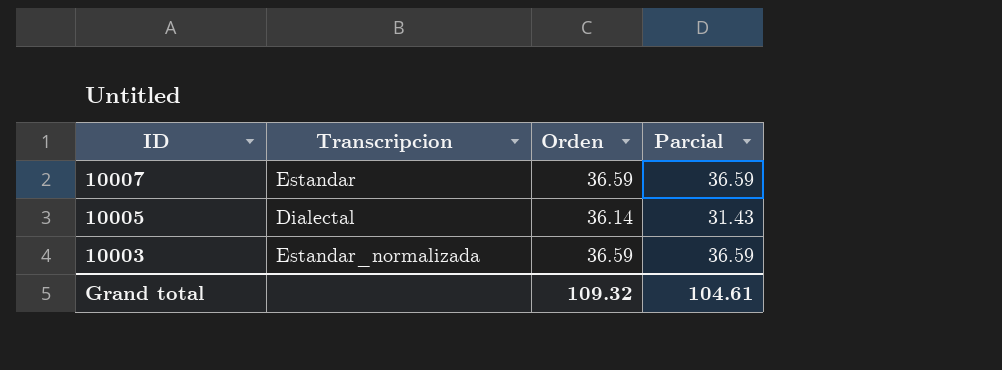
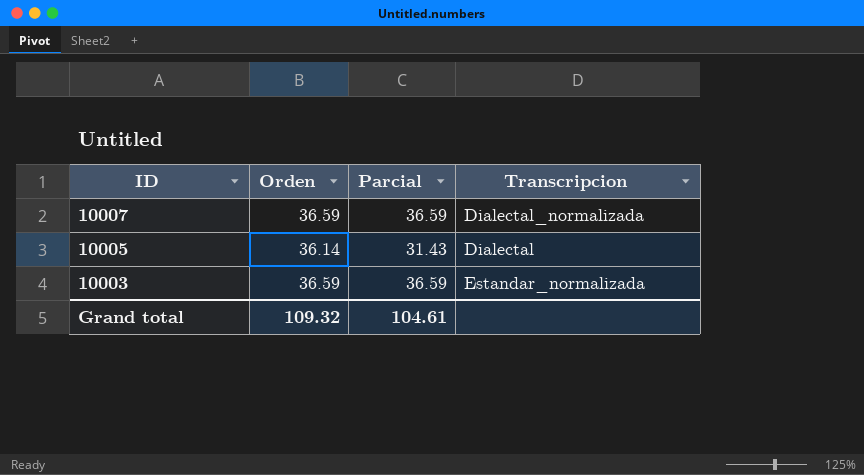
column Transcripcion | position: 2 -> 4
10007 | Transcripcion: Estandar -> Dialectal_normalizada

